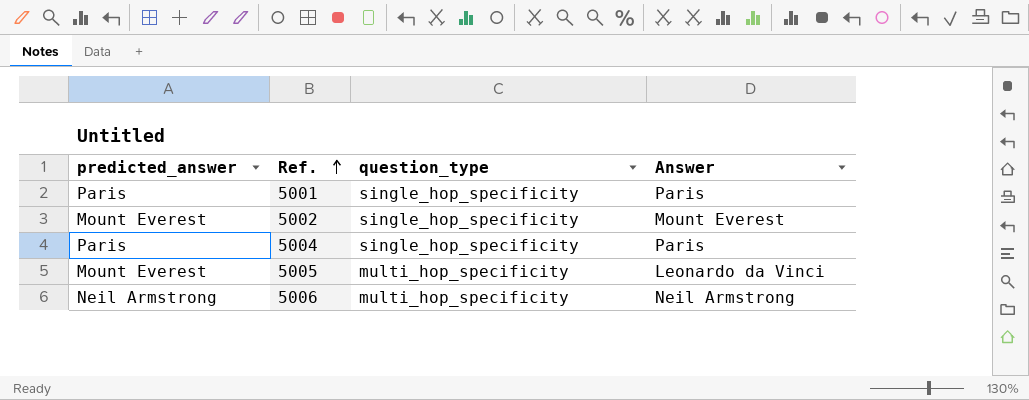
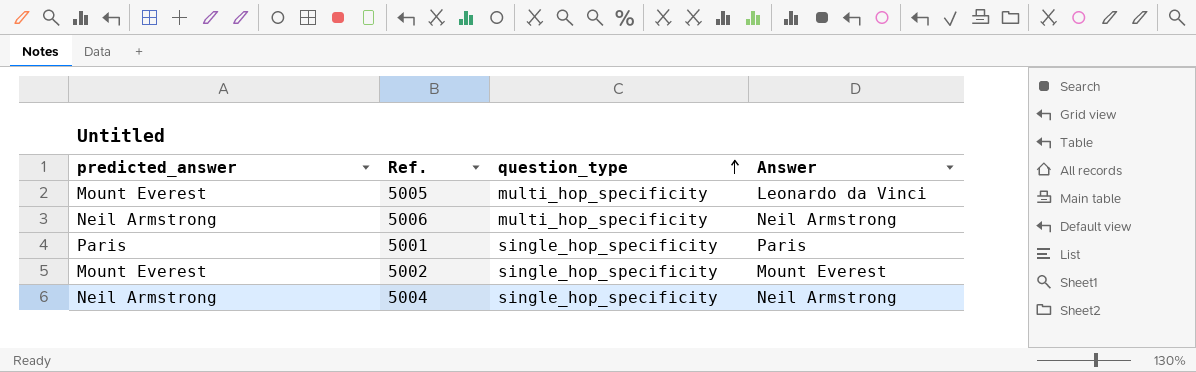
row order: Ref. ascending -> question_type ascending
5004 | predicted_answer: Paris -> Neil Armstrong
5004 | Answer: Paris -> Neil Armstrong

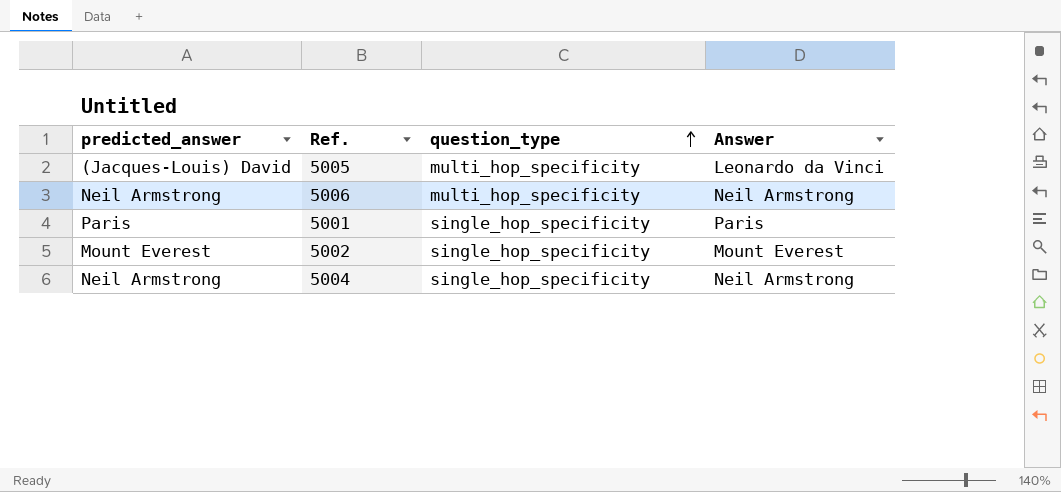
5005 | predicted_answer: Mount Everest -> (Jacques-Louis) David

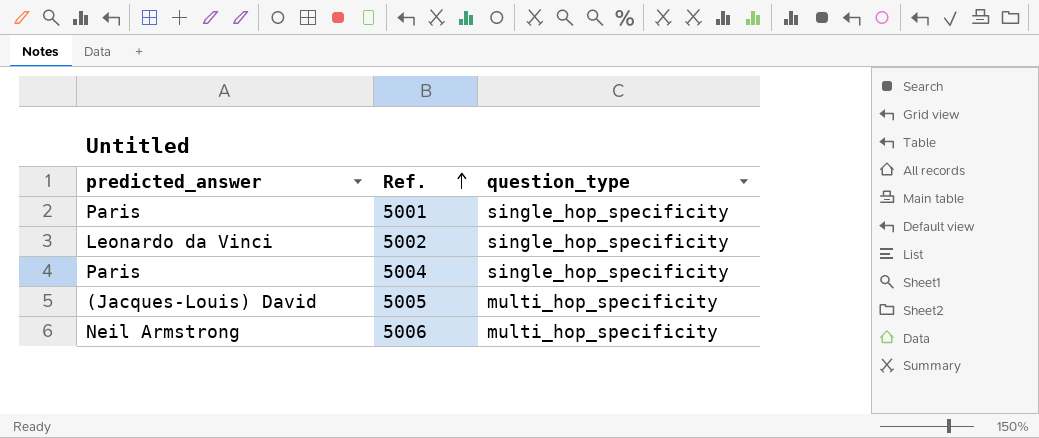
row order: question_type ascending -> Ref. ascending
column Answer | position: 4 -> none
5002 | predicted_answer: Mount Everest -> Leonardo da Vinci
5004 | predicted_answer: Neil Armstrong -> Paris

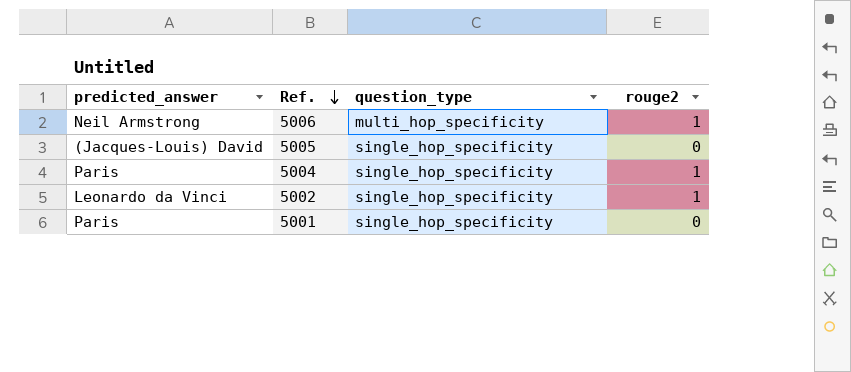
row order: Ref. ascending -> Ref. descending
column rouge2 | position: none -> 4
5005 | question_type: multi_hop_specificity -> single_hop_specificity

